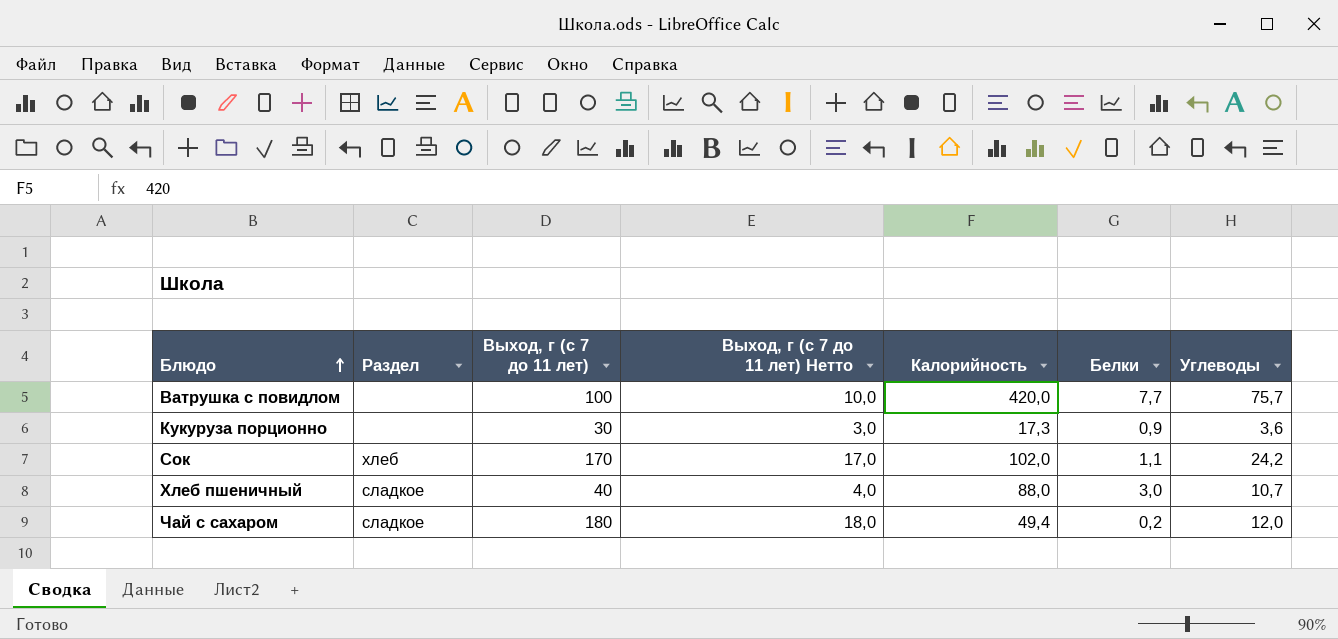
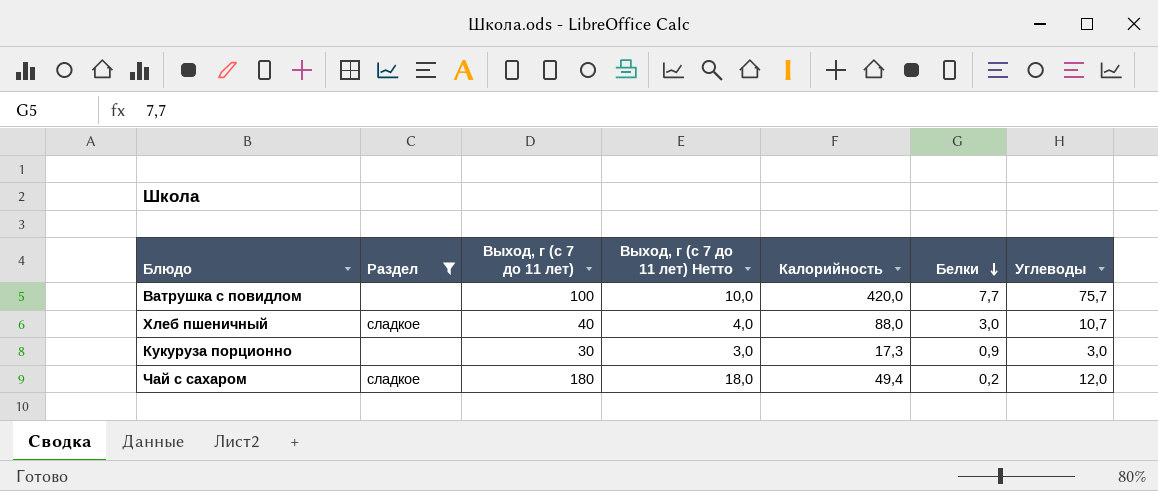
filter: none -> Раздел != хлеб
row order: Блюдо ascending -> Белки descending
Кукуруза порционно | Углеводы: 3,6 -> 3,0

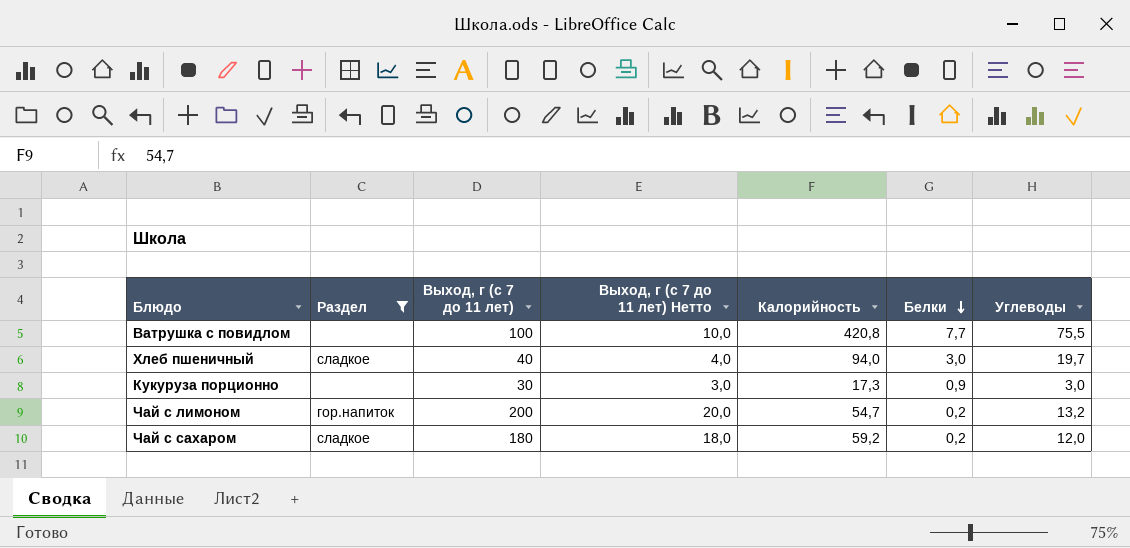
Ватрушка с повидлом | Калорийность: 420,0 -> 420,8
Ватрушка с повидлом | Углеводы: 75,7 -> 75,5
Хлеб пшеничный | Калорийность: 88,0 -> 94,0
Хлеб пшеничный | Углеводы: 10,7 -> 19,7
row Чай с лимоном: none -> гор.напиток | 200 | 20,0 | 54,7 | 0,2 | 13,2
Чай с сахаром | Калорийность: 49,4 -> 59,2

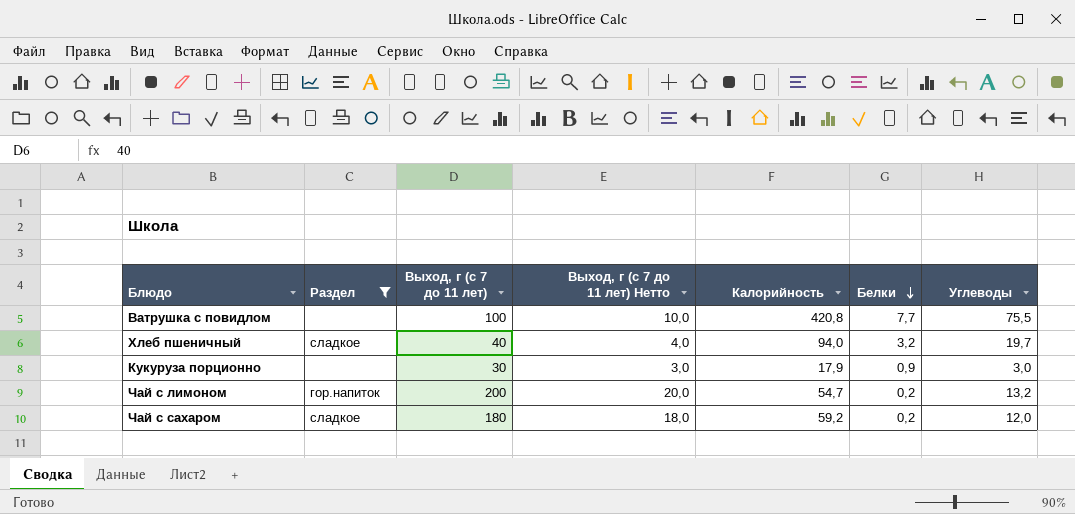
Хлеб пшеничный | Белки: 3,0 -> 3,2
Кукуруза порционно | Калорийность: 17,3 -> 17,9

